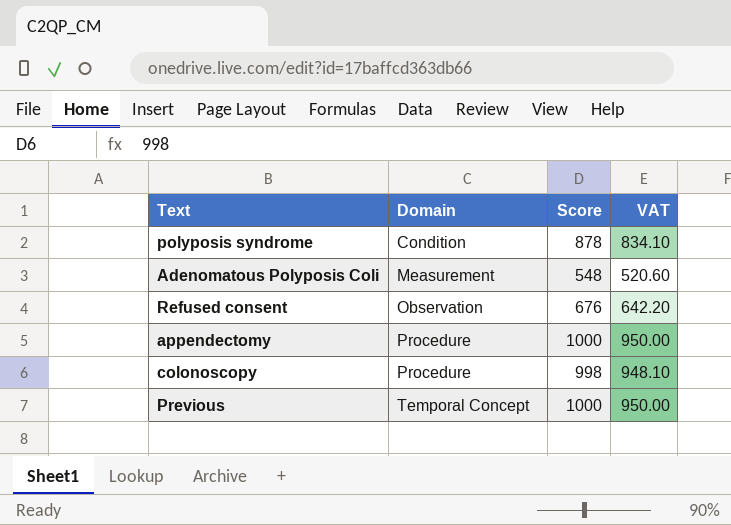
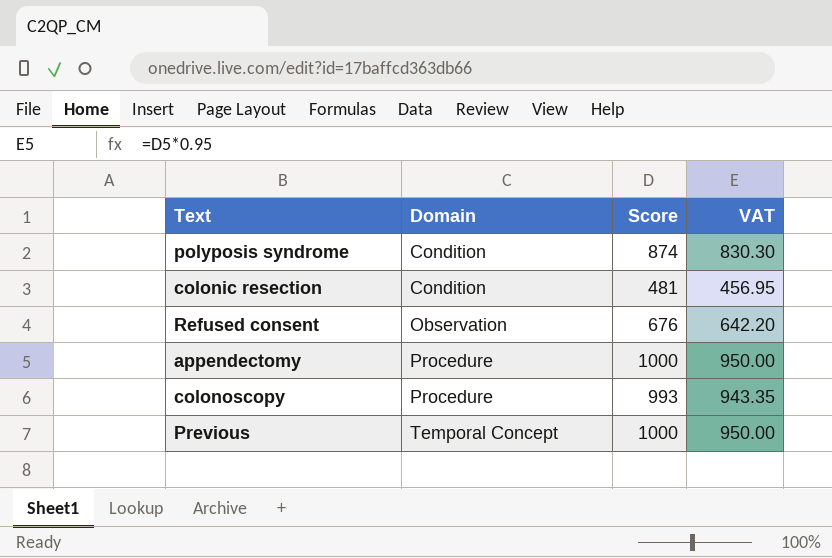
row Adenomatous Polyposis Coli: Measurement | 548 | 520.60 -> none
polyposis syndrome | Score: 878 -> 874
polyposis syndrome | VAT: 834.10 -> 830.30
row colonic resection: none -> Condition | 481 | 456.95
colonoscopy | Score: 998 -> 993
colonoscopy | VAT: 948.10 -> 943.35

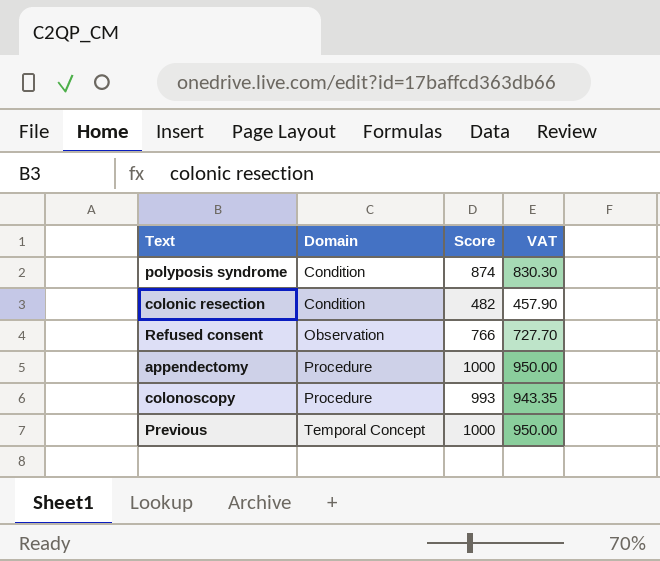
colonic resection | Score: 481 -> 482
colonic resection | VAT: 456.95 -> 457.90
Refused consent | Score: 676 -> 766
Refused consent | VAT: 642.20 -> 727.70

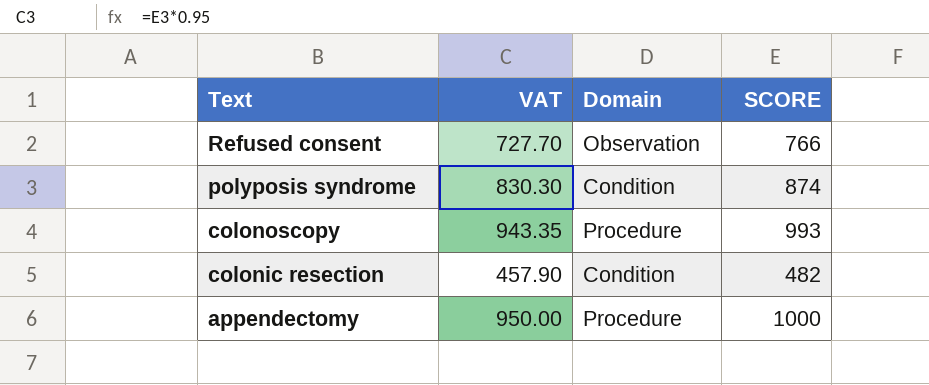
row order: Domain ascending -> Text descending
column VAT | position: 4 -> 2
column name: Score -> SCORE
row Previous: Temporal Concept | 1000 | 950.00 -> none

